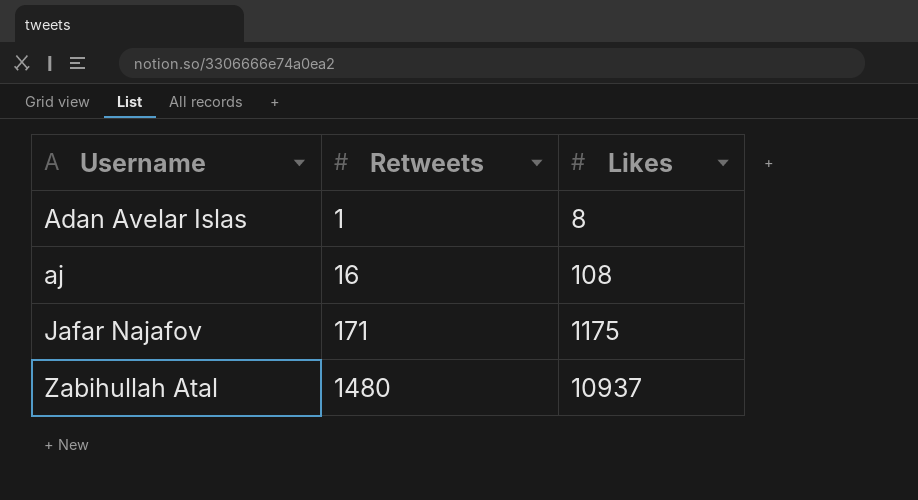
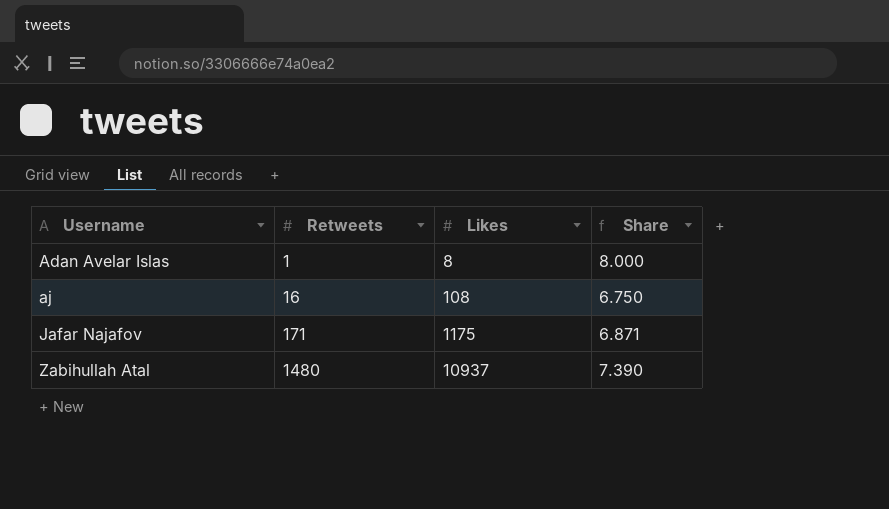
column Share | formula: none -> [Likes] / [Retweets]

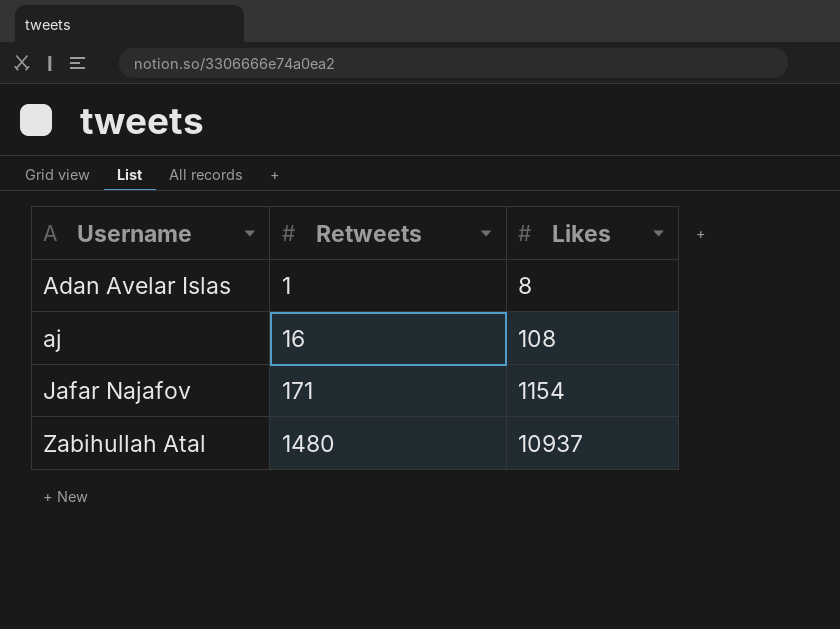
column Share | formula: [Likes] / [Retweets] -> none
Jafar Najafov | Likes: 1175 -> 1154

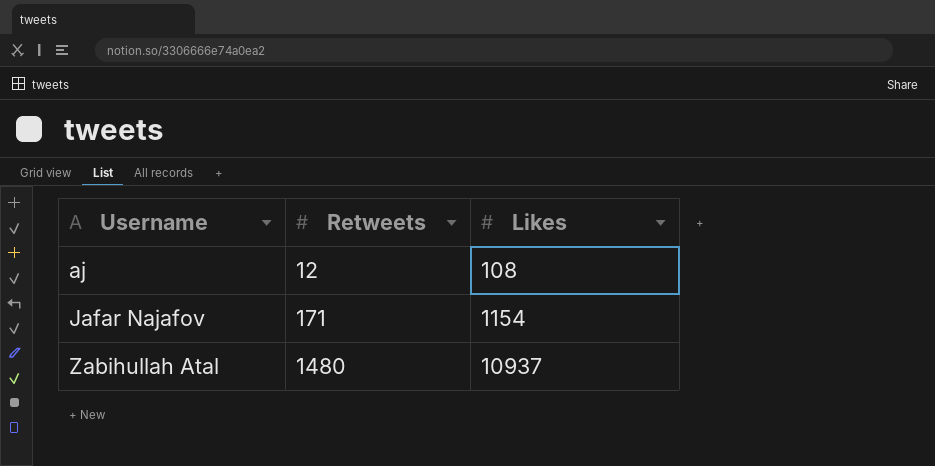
row Adan Avelar Islas: 1 | 8 -> none
aj | Retweets: 16 -> 12

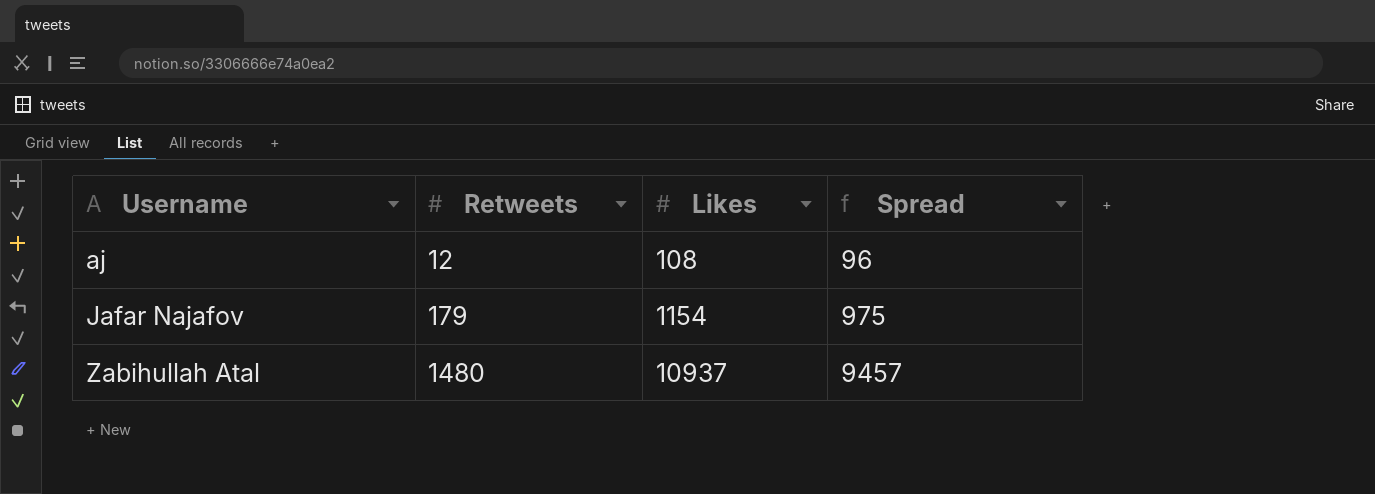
column Spread | formula: none -> [Likes] - [Retweets]
Jafar Najafov | Retweets: 171 -> 179

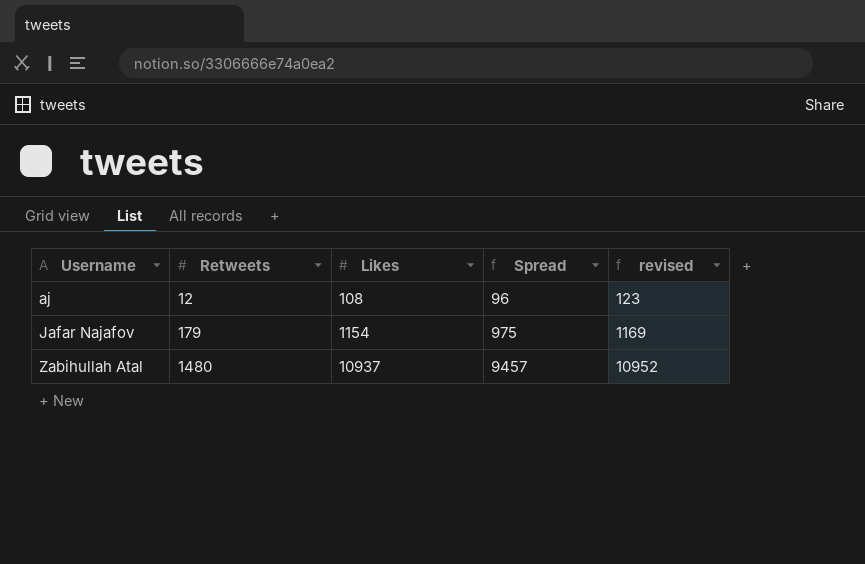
column revised | formula: none -> [Likes] + 15

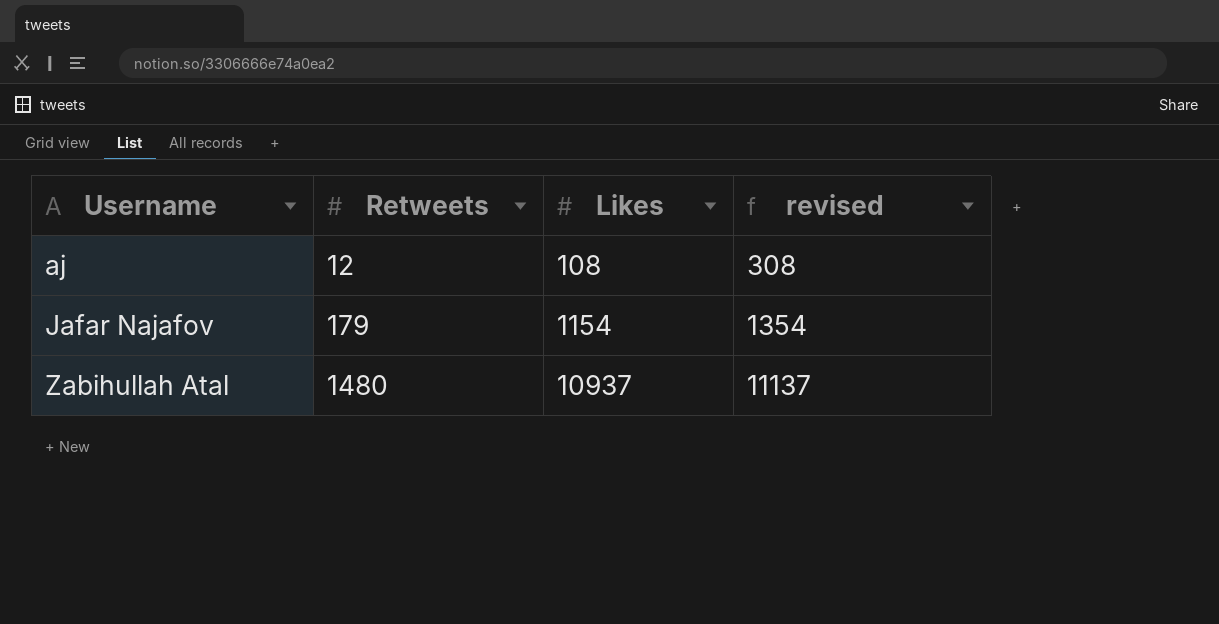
column Spread | formula: [Likes] - [Retweets] -> none
column revised | formula: [Likes] + 15 -> [Likes] + 200

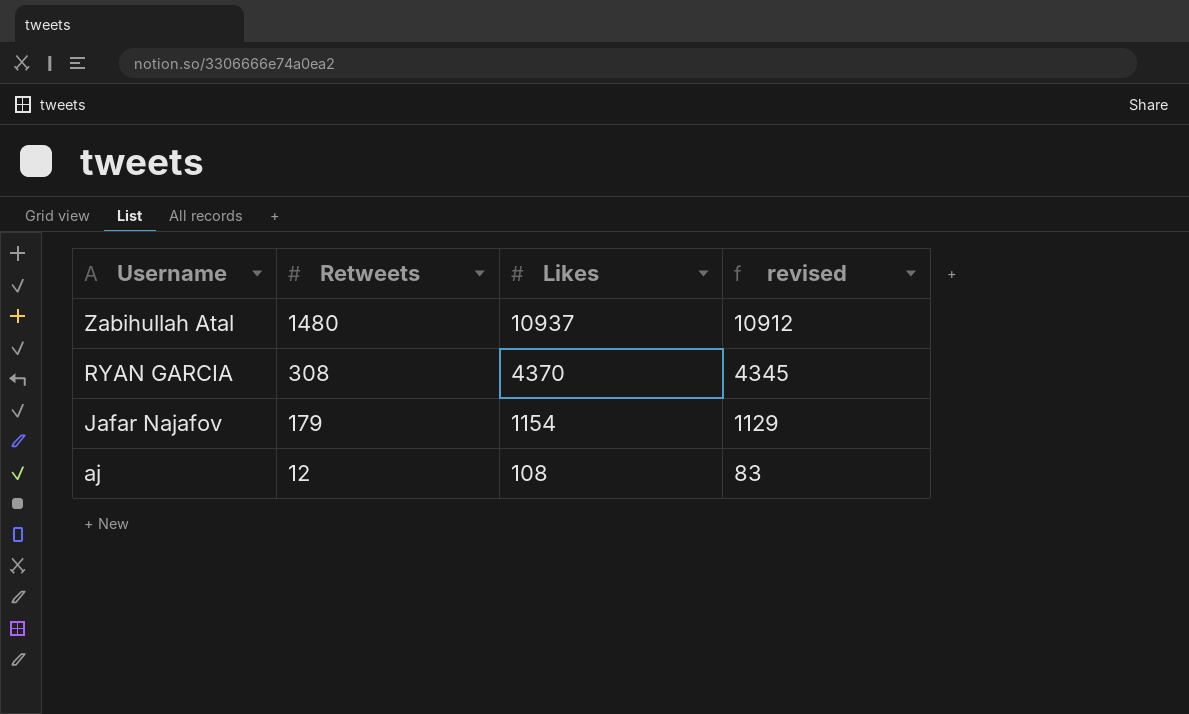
row order: Username ascending -> Username descending
column revised | formula: [Likes] + 200 -> [Likes] - 25
row RYAN GARCIA: none -> 308 | 4370 | 4345

